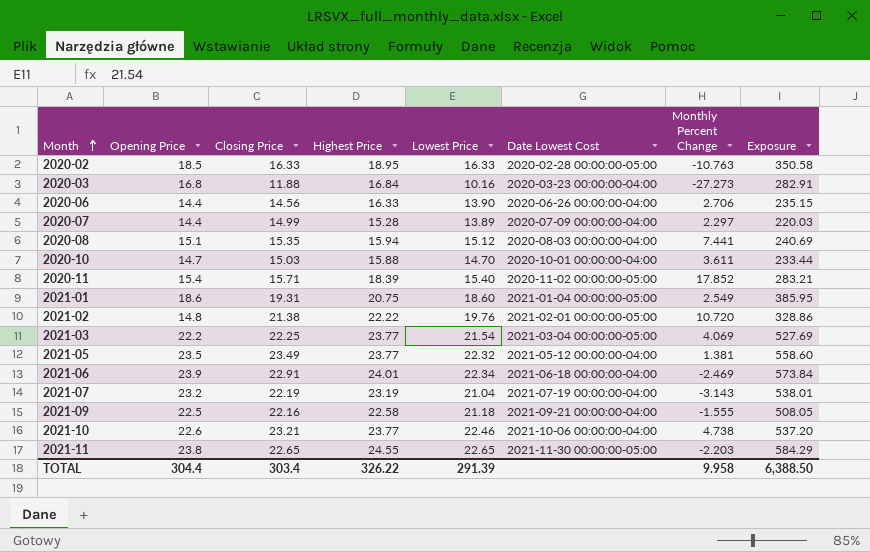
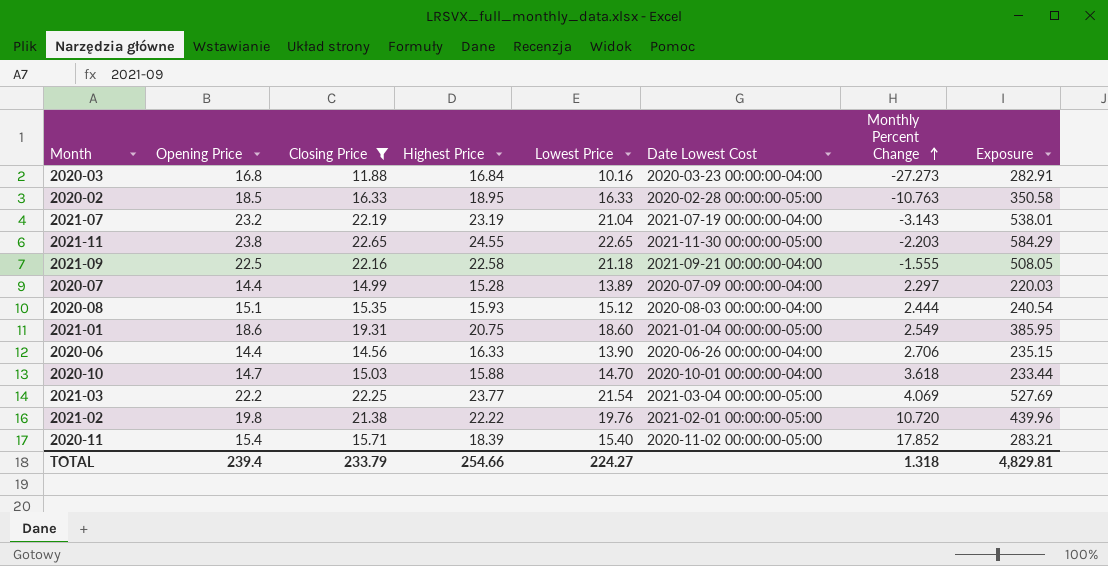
filter: none -> Closing Price <= 22.65
row order: Month ascending -> Monthly Percent Change ascending
2020-08 | Highest Price: 15.94 -> 15.93
2020-08 | Monthly Percent Change: 7.441 -> 2.444
2020-08 | Exposure: 240.69 -> 240.54
2020-10 | Monthly Percent Change: 3.611 -> 3.618
2021-02 | Opening Price: 14.8 -> 19.8
2021-02 | Exposure: 328.86 -> 439.96
TOTAL | Opening Price: 304.4 -> 239.4
TOTAL | Closing Price: 303.4 -> 233.79
TOTAL | Highest Price: 326.22 -> 254.66
TOTAL | Lowest Price: 291.39 -> 224.27
TOTAL | Monthly Percent Change: 9.958 -> 1.318
TOTAL | Exposure: 6,388.50 -> 4,829.81

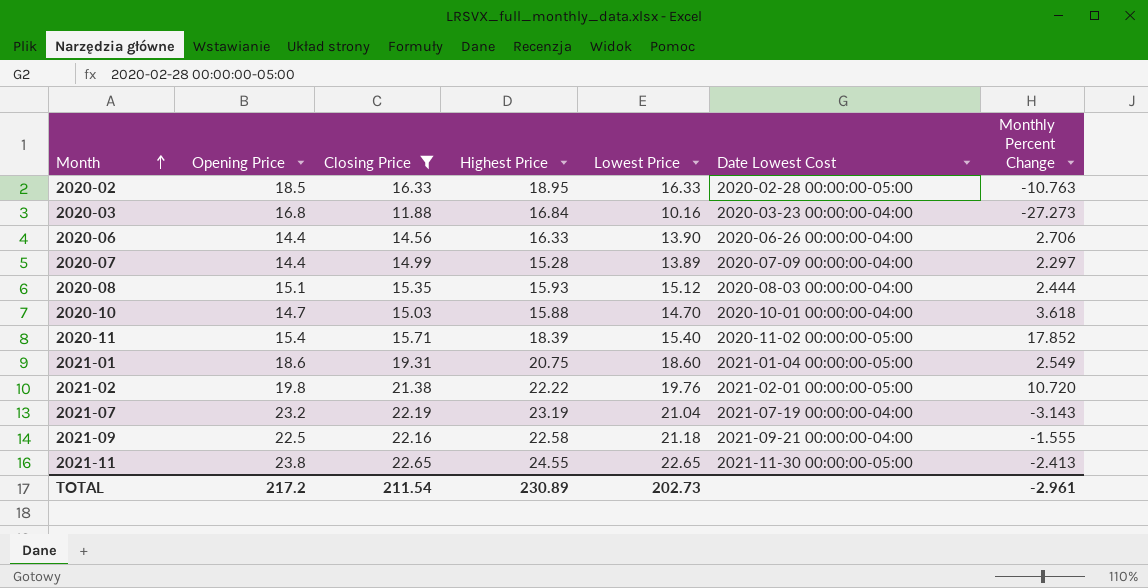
row order: Monthly Percent Change ascending -> Month ascending
column Exposure | formula: [Opening Price] * [Highest Price] -> none
row 2021-03: 22.2 | 22.25 | 23.77 | 21.54 | 2021-03-04 00:00:00-05:00 | 4.069 | 527.69 -> none
2021-11 | Monthly Percent Change: -2.203 -> -2.413
TOTAL | Opening Price: 239.4 -> 217.2
TOTAL | Closing Price: 233.79 -> 211.54
TOTAL | Highest Price: 254.66 -> 230.89
TOTAL | Lowest Price: 224.27 -> 202.73
TOTAL | Monthly Percent Change: 1.318 -> -2.961

